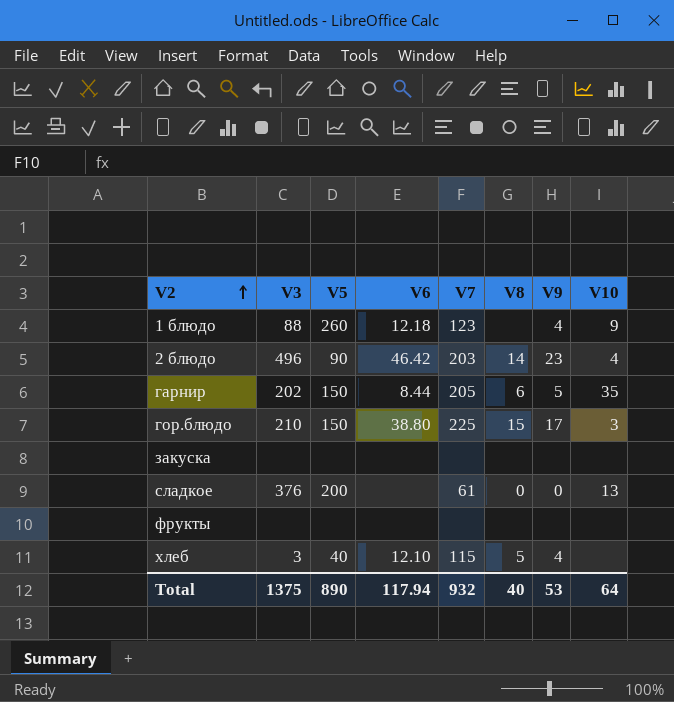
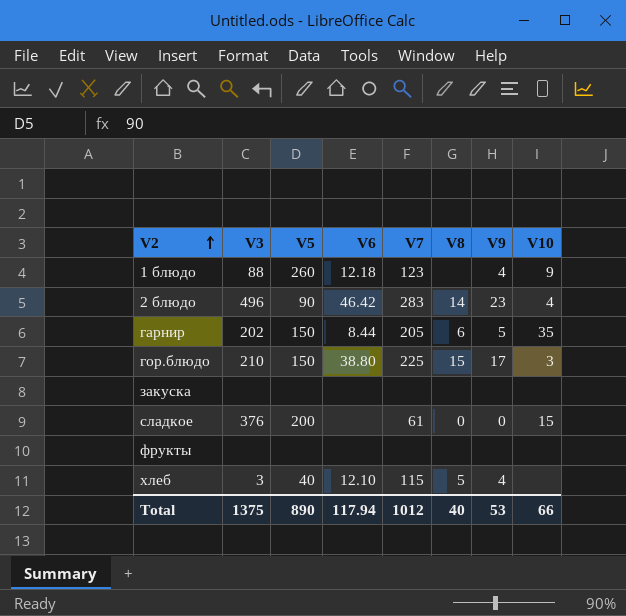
2 блюдо | V7: 203 -> 283
сладкое | V10: 13 -> 15
Total | V7: 932 -> 1012
Total | V10: 64 -> 66

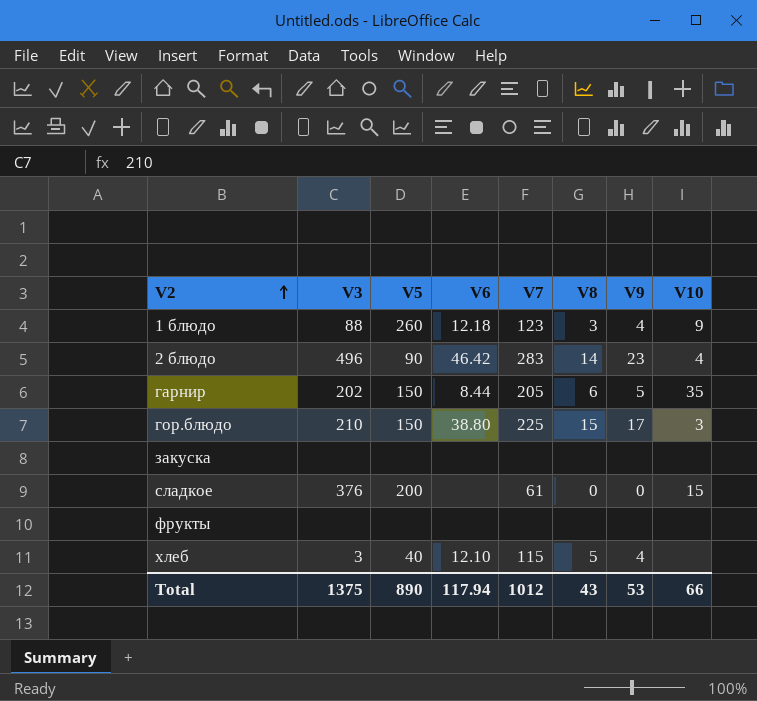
1 блюдо | V8: none -> 3
Total | V8: 40 -> 43

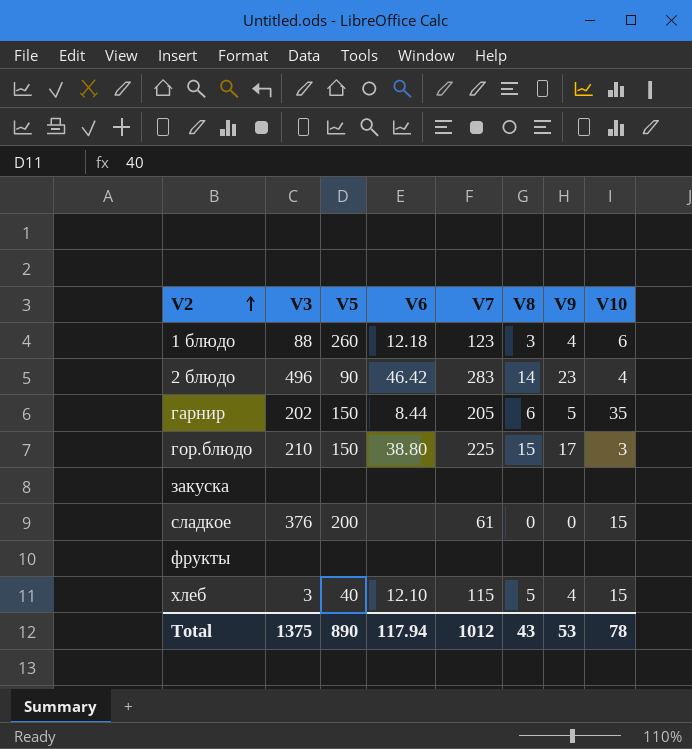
1 блюдо | V10: 9 -> 6
хлеб | V10: none -> 15
Total | V10: 66 -> 78

